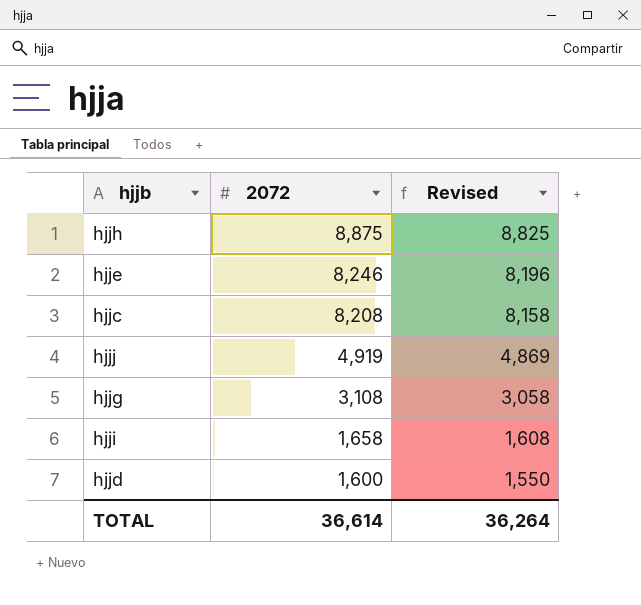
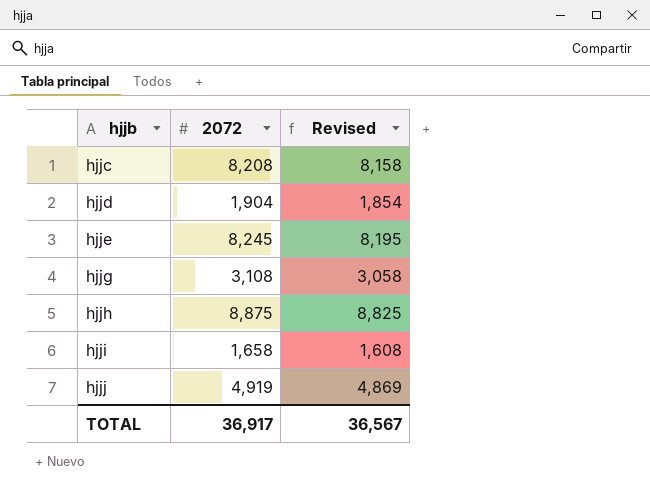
row order: 2072 descending -> hjjb ascending
hjjd | 2072: 1,600 -> 1,904
hjjd | Revised: 1,550 -> 1,854
hjje | 2072: 8,246 -> 8,245
hjje | Revised: 8,196 -> 8,195
TOTAL | 2072: 36,614 -> 36,917
TOTAL | Revised: 36,264 -> 36,567

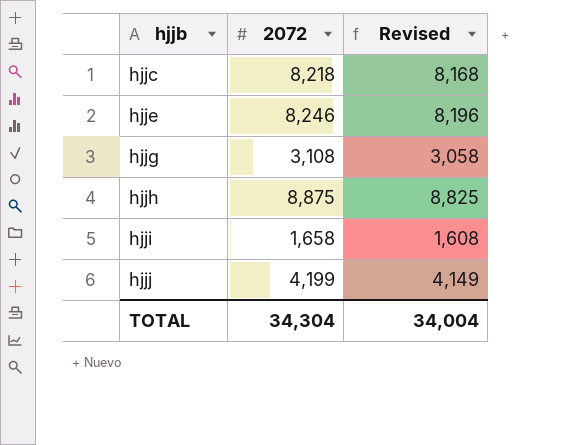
row hjjd: 1,904 | 1,854 -> none
hjjc | 2072: 8,208 -> 8,218
hjjc | Revised: 8,158 -> 8,168
hjje | 2072: 8,245 -> 8,246
hjje | Revised: 8,195 -> 8,196
hjjj | 2072: 4,919 -> 4,199
hjjj | Revised: 4,869 -> 4,149
TOTAL | 2072: 36,917 -> 34,304
TOTAL | Revised: 36,567 -> 34,004

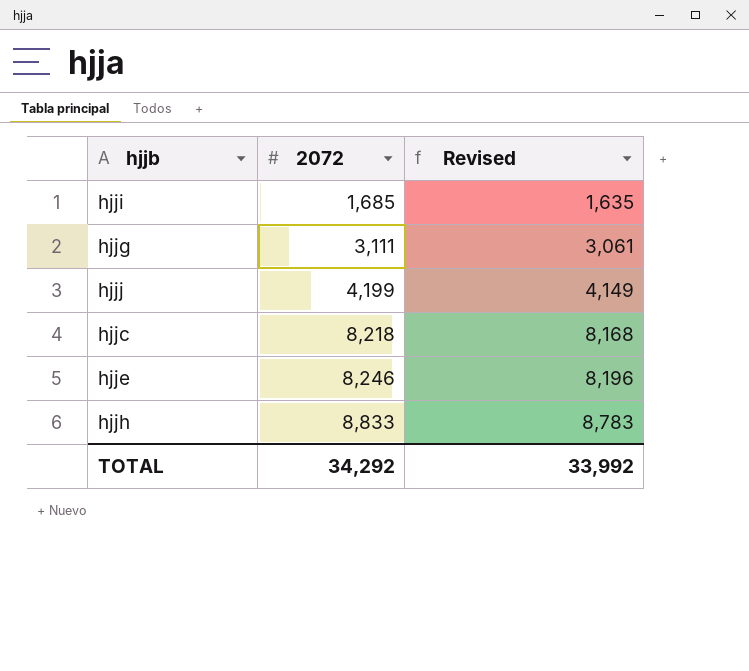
row order: hjjb ascending -> 2072 ascending
hjji | 2072: 1,658 -> 1,685
hjji | Revised: 1,608 -> 1,635
hjjg | 2072: 3,108 -> 3,111
hjjg | Revised: 3,058 -> 3,061
hjjh | 2072: 8,875 -> 8,833
hjjh | Revised: 8,825 -> 8,783
TOTAL | 2072: 34,304 -> 34,292
TOTAL | Revised: 34,004 -> 33,992

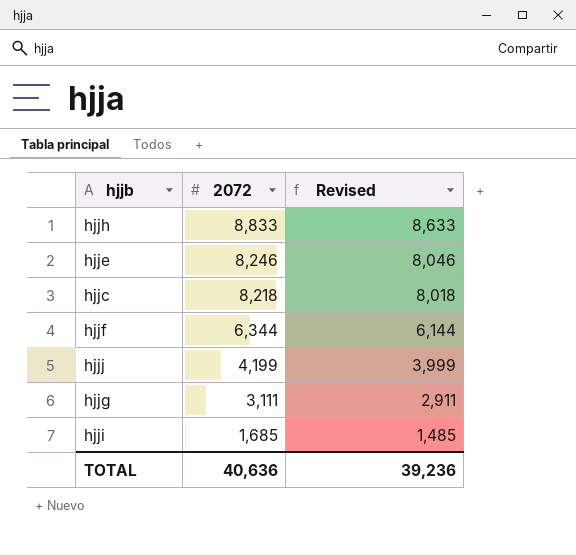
row order: 2072 ascending -> 2072 descending
column Revised | formula: [2072] - 50 -> [2072] - 200
row hjjf: none -> 6,344 | 6,144
TOTAL | 2072: 34,292 -> 40,636
TOTAL | Revised: 33,992 -> 39,236

